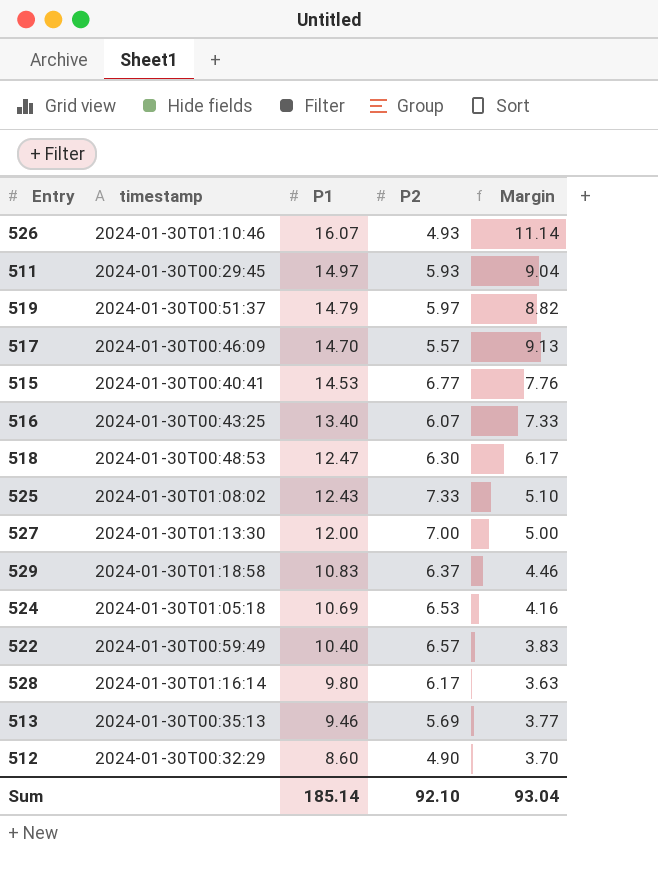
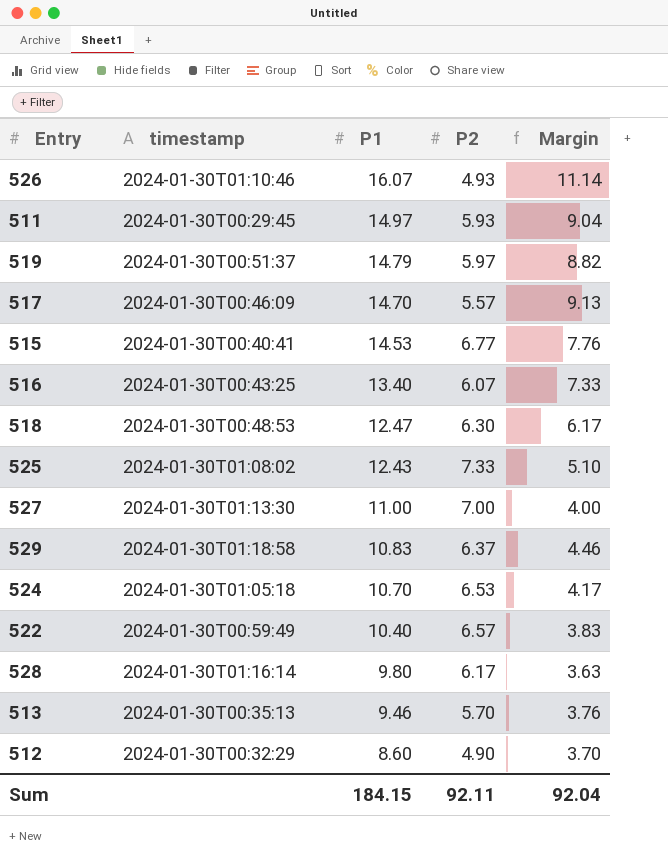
527 | P1: 12.00 -> 11.00
527 | Margin: 5.00 -> 4.00
524 | P1: 10.69 -> 10.70
524 | Margin: 4.16 -> 4.17
513 | P2: 5.69 -> 5.70
513 | Margin: 3.77 -> 3.76
Sum | P1: 185.14 -> 184.15
Sum | P2: 92.10 -> 92.11
Sum | Margin: 93.04 -> 92.04

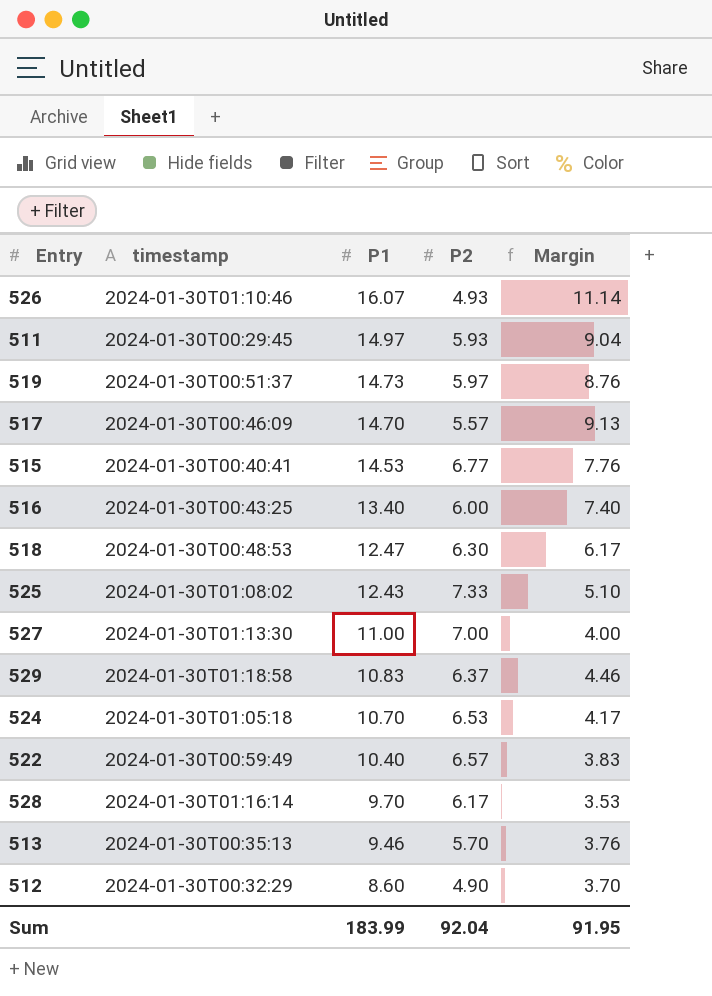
519 | P1: 14.79 -> 14.73
519 | Margin: 8.82 -> 8.76
516 | P2: 6.07 -> 6.00
516 | Margin: 7.33 -> 7.40
528 | P1: 9.80 -> 9.70
528 | Margin: 3.63 -> 3.53
Sum | P1: 184.15 -> 183.99
Sum | P2: 92.11 -> 92.04
Sum | Margin: 92.04 -> 91.95

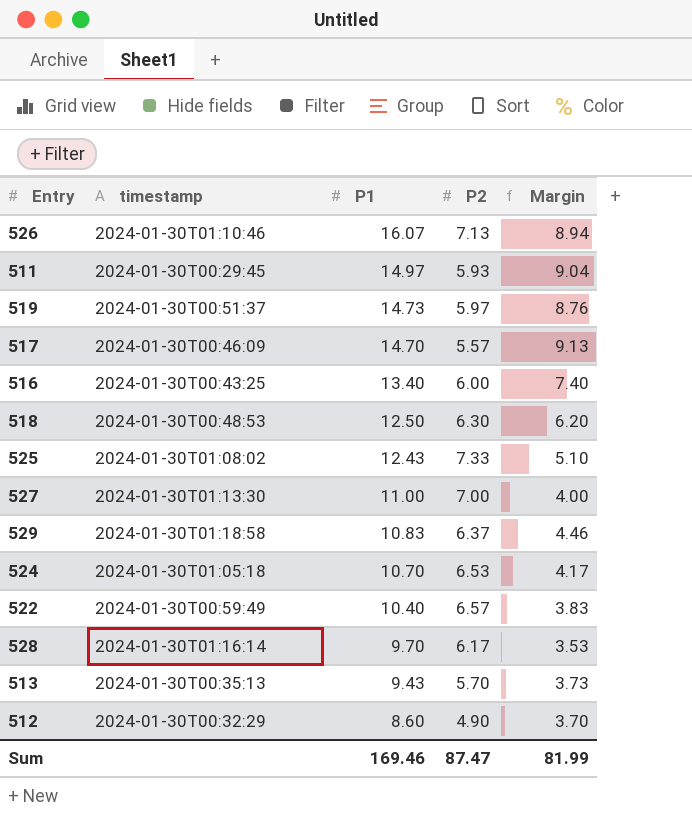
row 515: 2024-01-30T00:40:41 | 14.53 | 6.77 | 7.76 -> none
526 | P2: 4.93 -> 7.13
526 | Margin: 11.14 -> 8.94
518 | P1: 12.47 -> 12.50
518 | Margin: 6.17 -> 6.20
513 | P1: 9.46 -> 9.43
513 | Margin: 3.76 -> 3.73
Sum | P1: 183.99 -> 169.46
Sum | P2: 92.04 -> 87.47
Sum | Margin: 91.95 -> 81.99

